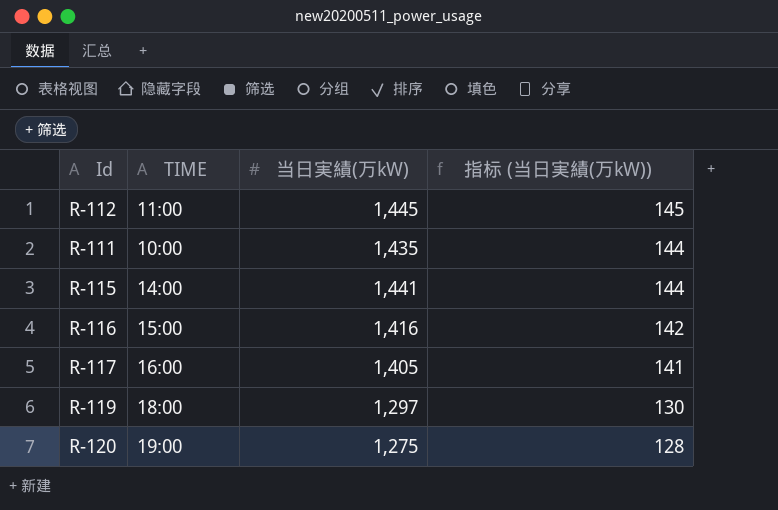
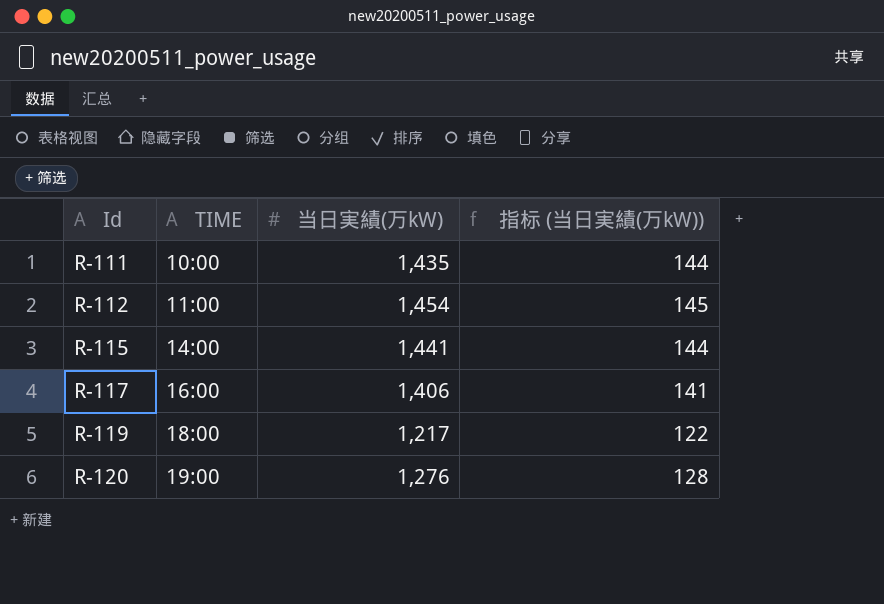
row order: 指标 (当日実績(万kW)) descending -> Id ascending
row R-116: 15:00 | 1,416 | 142 -> none
R-112 | 当日実績(万kW): 1,445 -> 1,454
R-117 | 当日実績(万kW): 1,405 -> 1,406
R-119 | 当日実績(万kW): 1,297 -> 1,217
R-119 | 指标 (当日実績(万kW)): 130 -> 122
R-120 | 当日実績(万kW): 1,275 -> 1,276

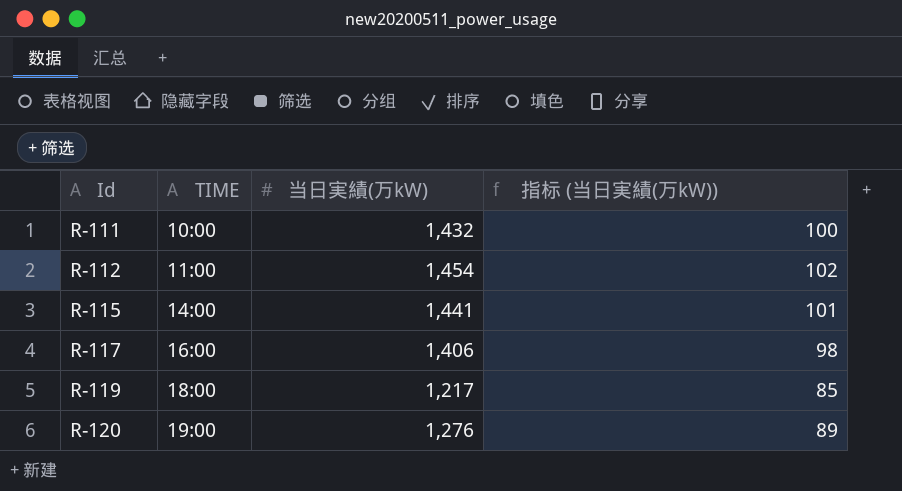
column 指标 (当日実績(万kW)) | formula: [当日実績(万kW)] * 0.1 -> [当日実績(万kW)] * 0.07
R-111 | 当日実績(万kW): 1,435 -> 1,432

